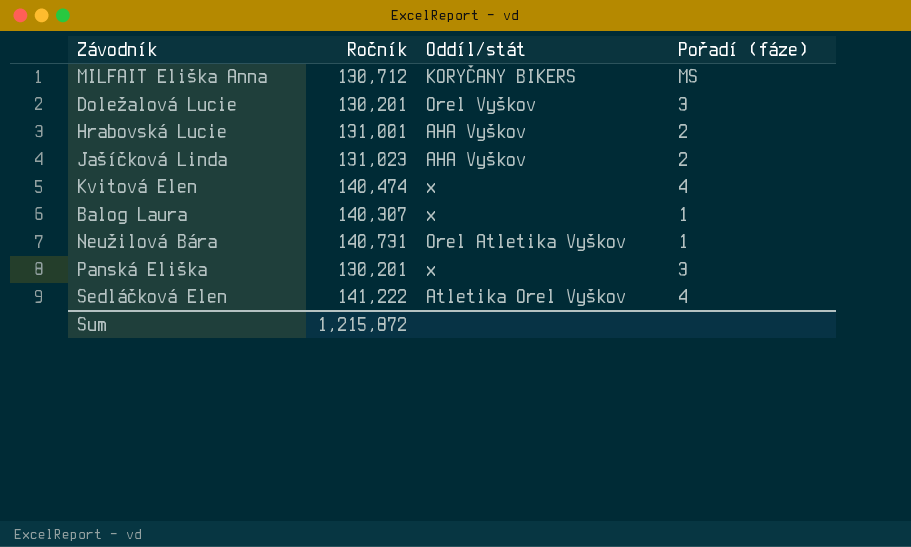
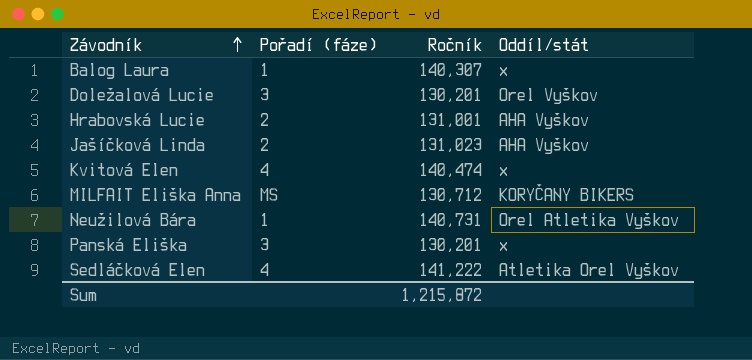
row order: none -> Závodník ascending
column Pořadí (fáze) | position: 4 -> 2

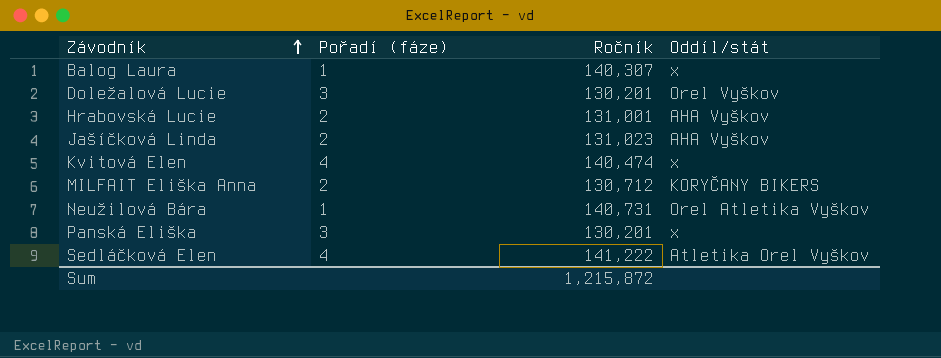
MILFAIT Eliška Anna | Pořadí (fáze): MS -> 2

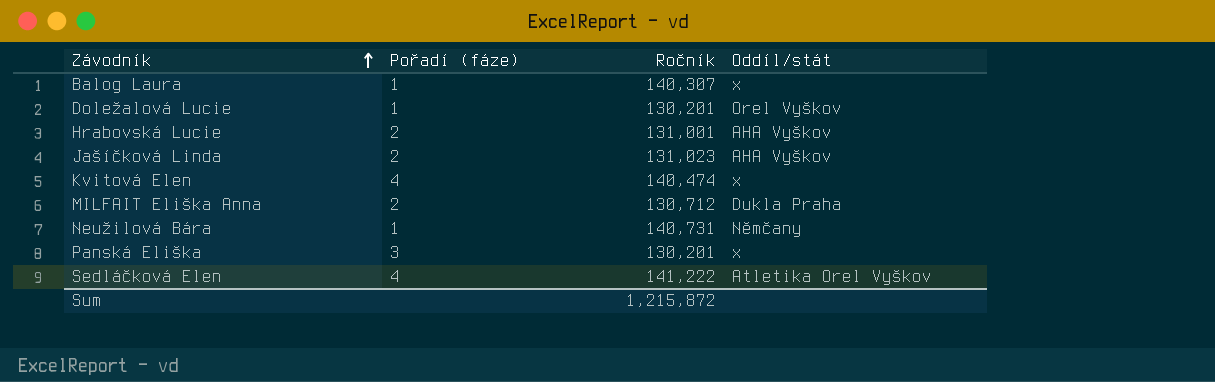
Doležalová Lucie | Pořadí (fáze): 3 -> 1
MILFAIT Eliška Anna | Oddíl/stát: KORYČANY BIKERS -> Dukla Praha
Neužilová Bára | Oddíl/stát: Orel Atletika Vyškov -> Němčany

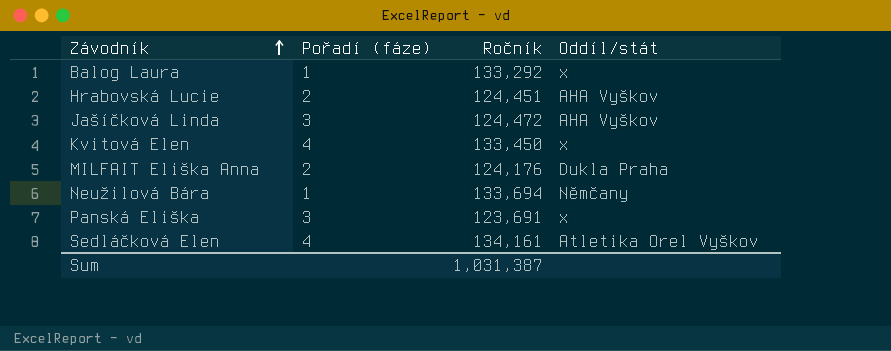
row Doležalová Lucie: 1 | 130,201 | Orel Vyškov -> none
Balog Laura | Ročník: 140,307 -> 133,292
Hrabovská Lucie | Ročník: 131,001 -> 124,451
Jašíčková Linda | Pořadí (fáze): 2 -> 3
Jašíčková Linda | Ročník: 131,023 -> 124,472
Kvitová Elen | Ročník: 140,474 -> 133,450
MILFAIT Eliška Anna | Ročník: 130,712 -> 124,176
Neužilová Bára | Ročník: 140,731 -> 133,694
Panská Eliška | Ročník: 130,201 -> 123,691
Sedláčková Elen | Ročník: 141,222 -> 134,161
Sum | Ročník: 1,215,872 -> 1,031,387

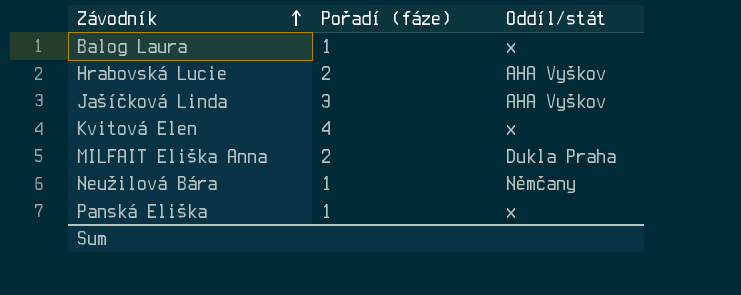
column Ročník | position: 3 -> none
row Sedláčková Elen: 4 | 134,161 | Atletika Orel Vyškov -> none
Panská Eliška | Pořadí (fáze): 3 -> 1

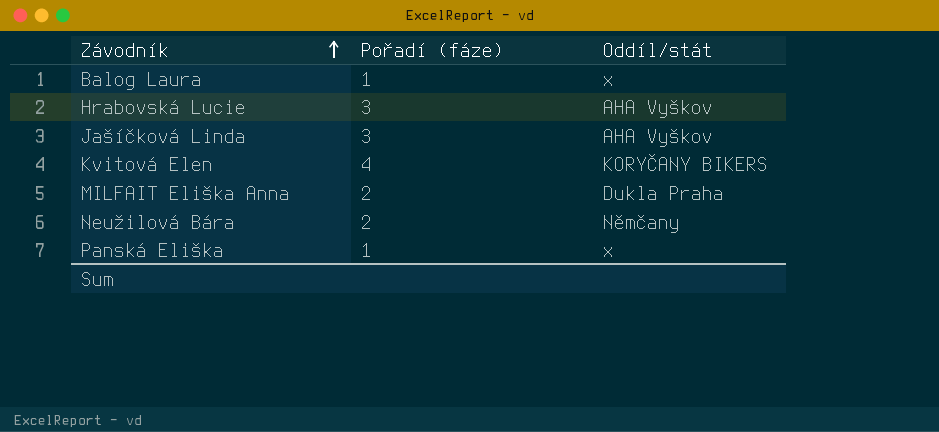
Hrabovská Lucie | Pořadí (fáze): 2 -> 3
Kvitová Elen | Oddíl/stát: x -> KORYČANY BIKERS
Neužilová Bára | Pořadí (fáze): 1 -> 2

